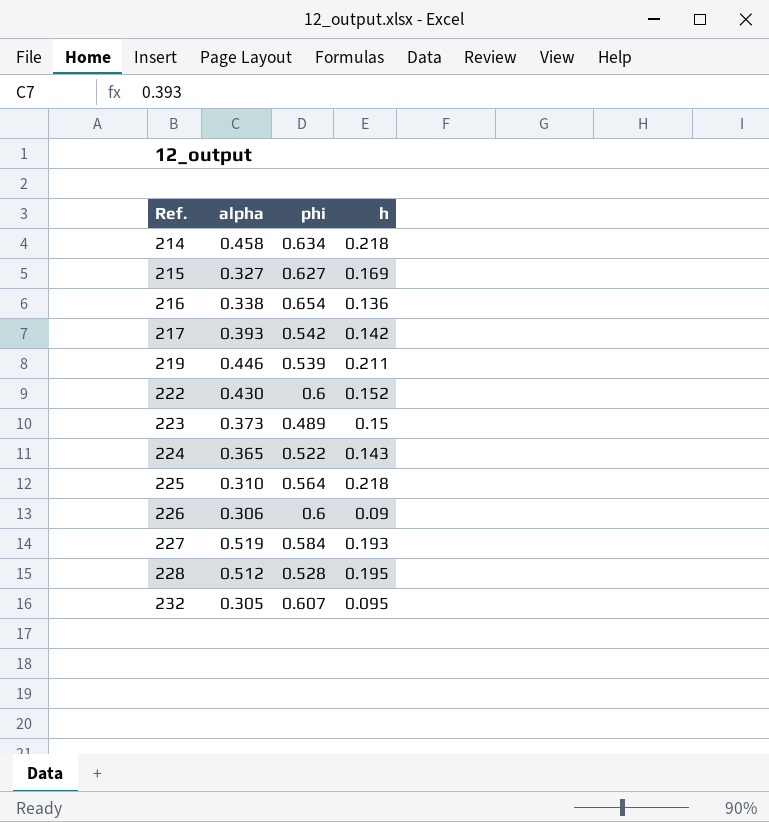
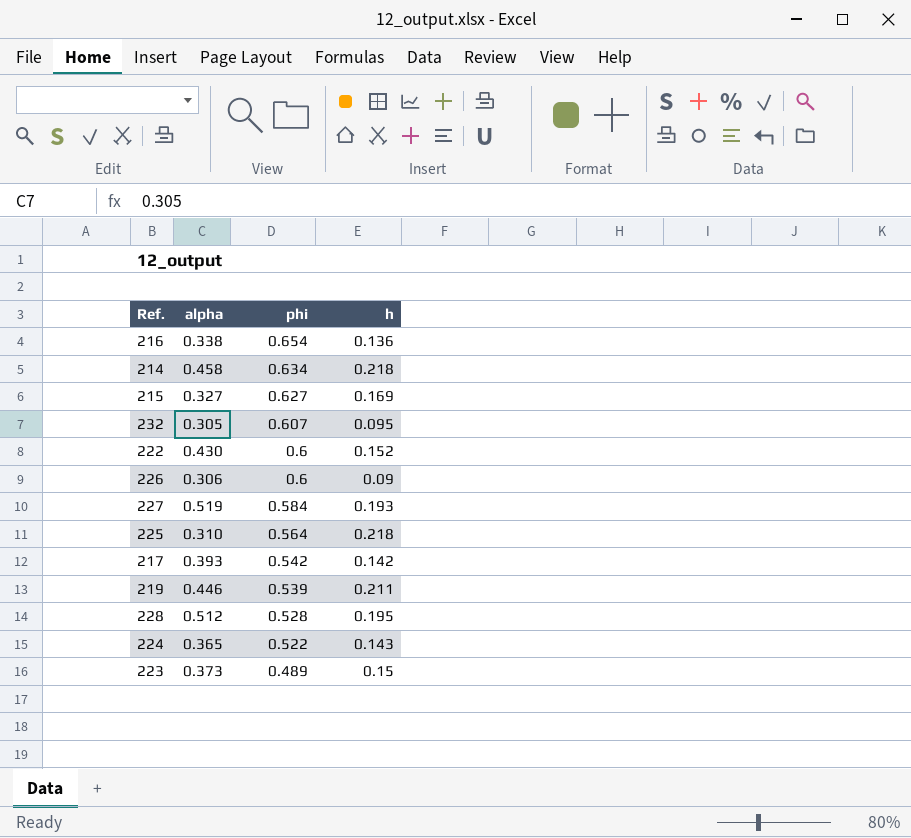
row order: Ref. ascending -> phi descending

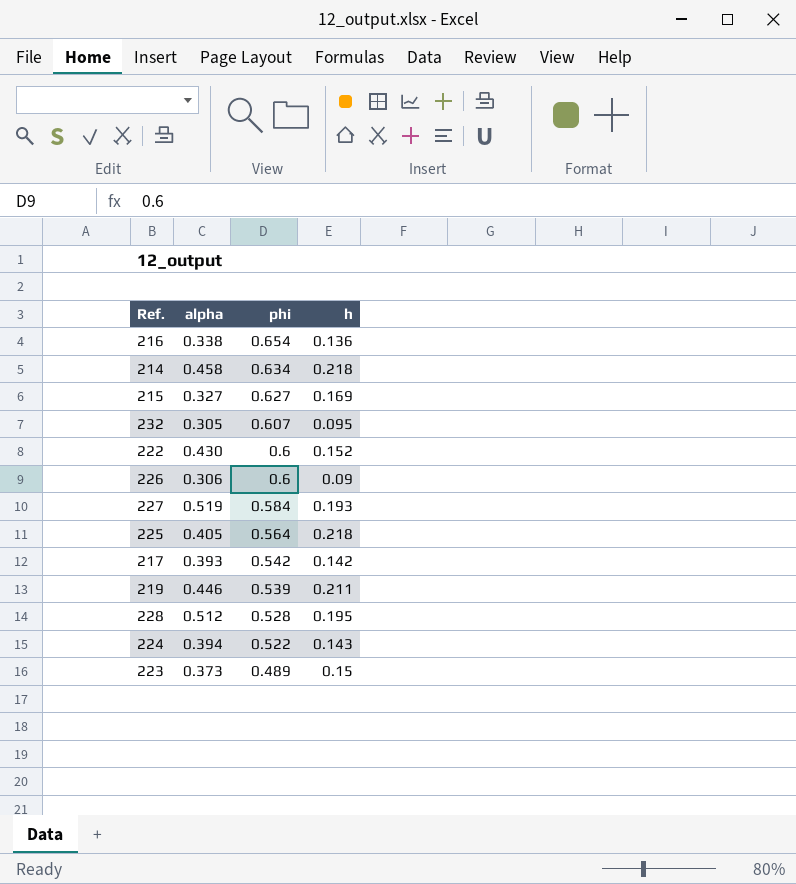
225 | alpha: 0.310 -> 0.405
224 | alpha: 0.365 -> 0.394

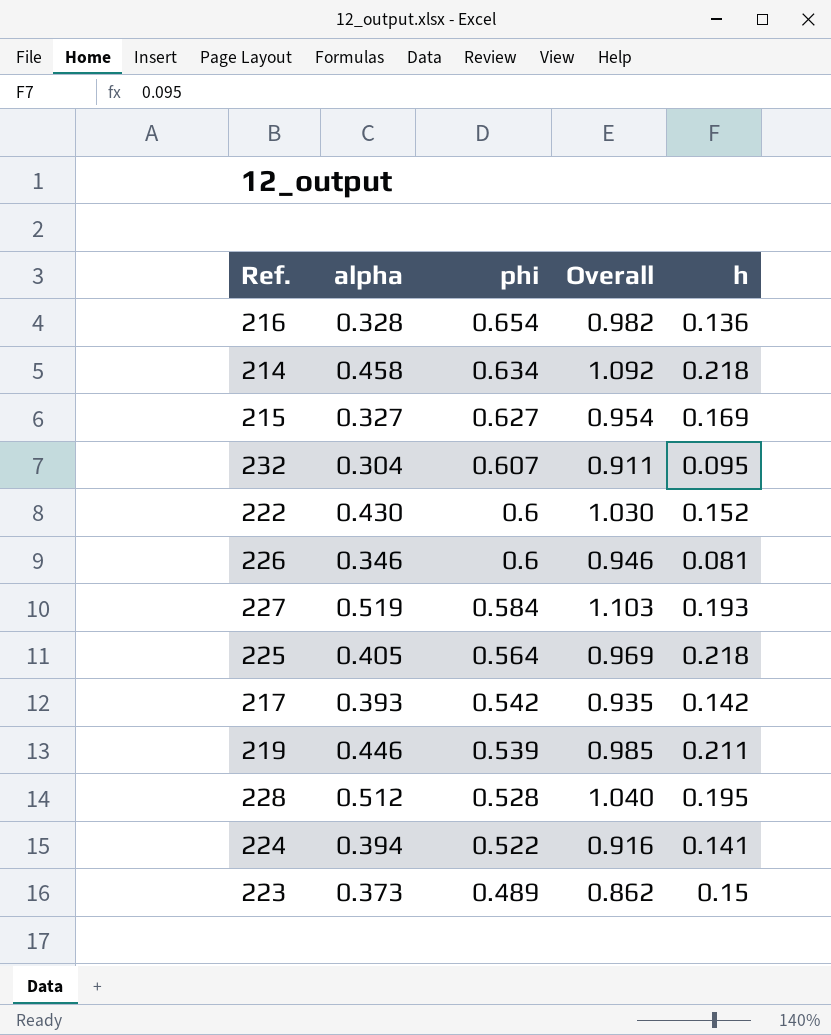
column Overall | formula: none -> [alpha] + [phi]
216 | alpha: 0.338 -> 0.328
232 | alpha: 0.305 -> 0.304
226 | alpha: 0.306 -> 0.346
226 | h: 0.09 -> 0.081
224 | h: 0.143 -> 0.141

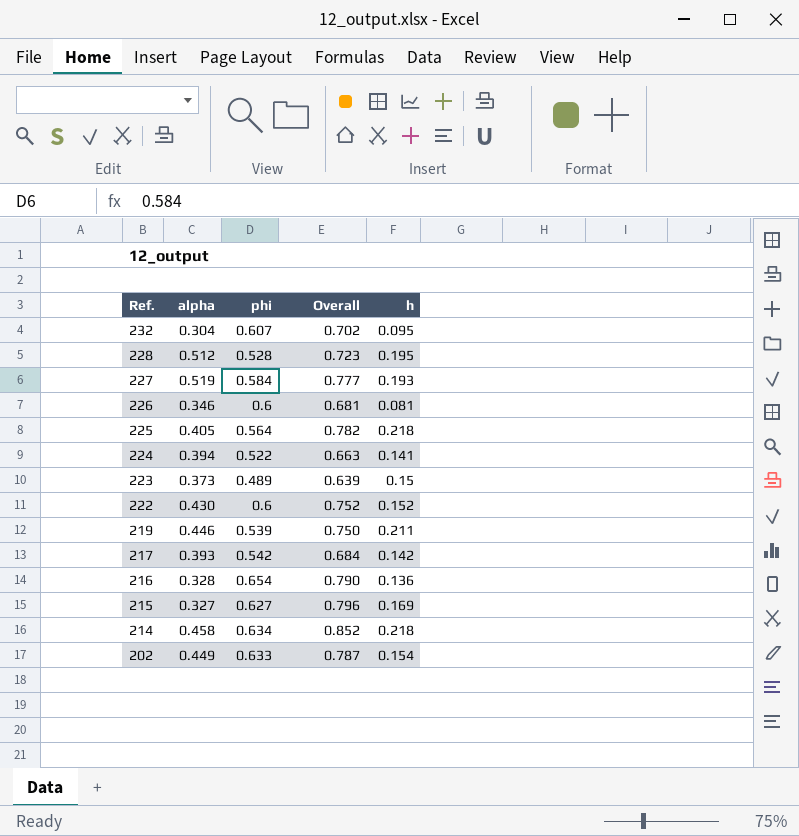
row order: phi descending -> Ref. descending
column Overall | formula: [alpha] + [phi] -> [phi] + [h]
row 202: none -> 0.449 | 0.633 | 0.787 | 0.154

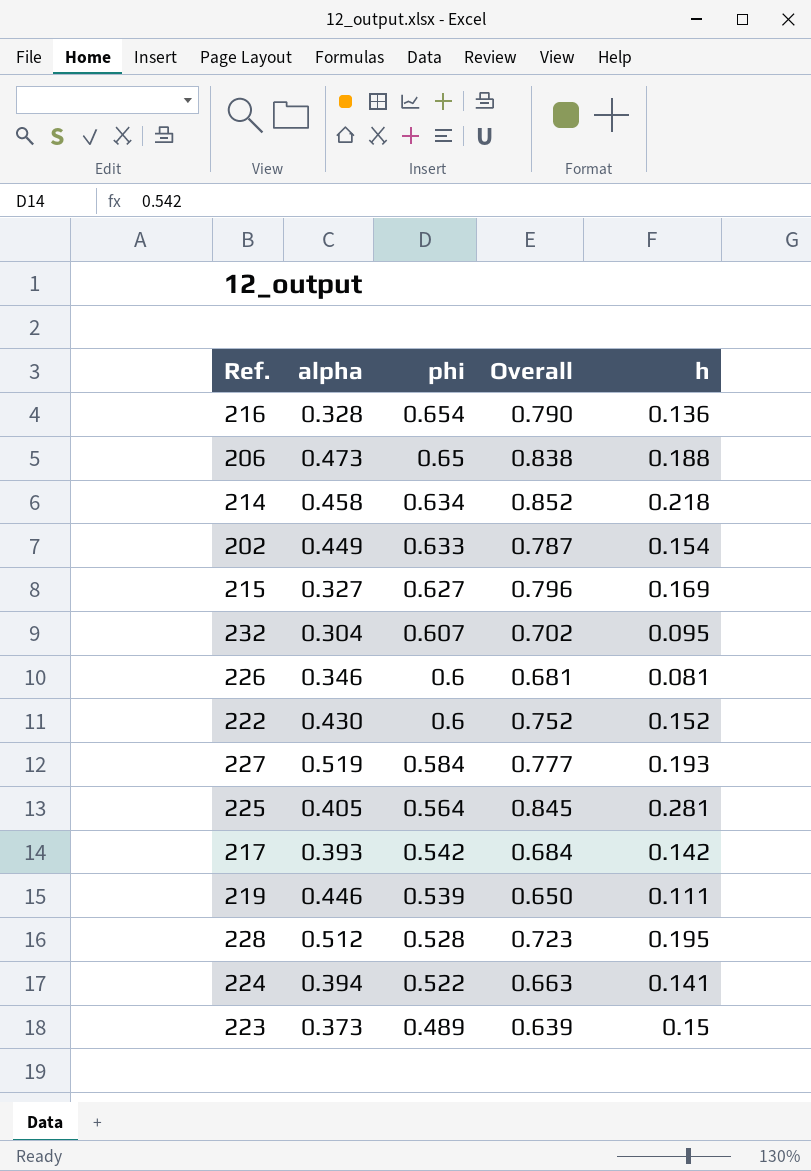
row order: Ref. descending -> phi descending
row 206: none -> 0.473 | 0.65 | 0.838 | 0.188
225 | Overall: 0.782 -> 0.845
225 | h: 0.218 -> 0.281
219 | Overall: 0.750 -> 0.650
219 | h: 0.211 -> 0.111

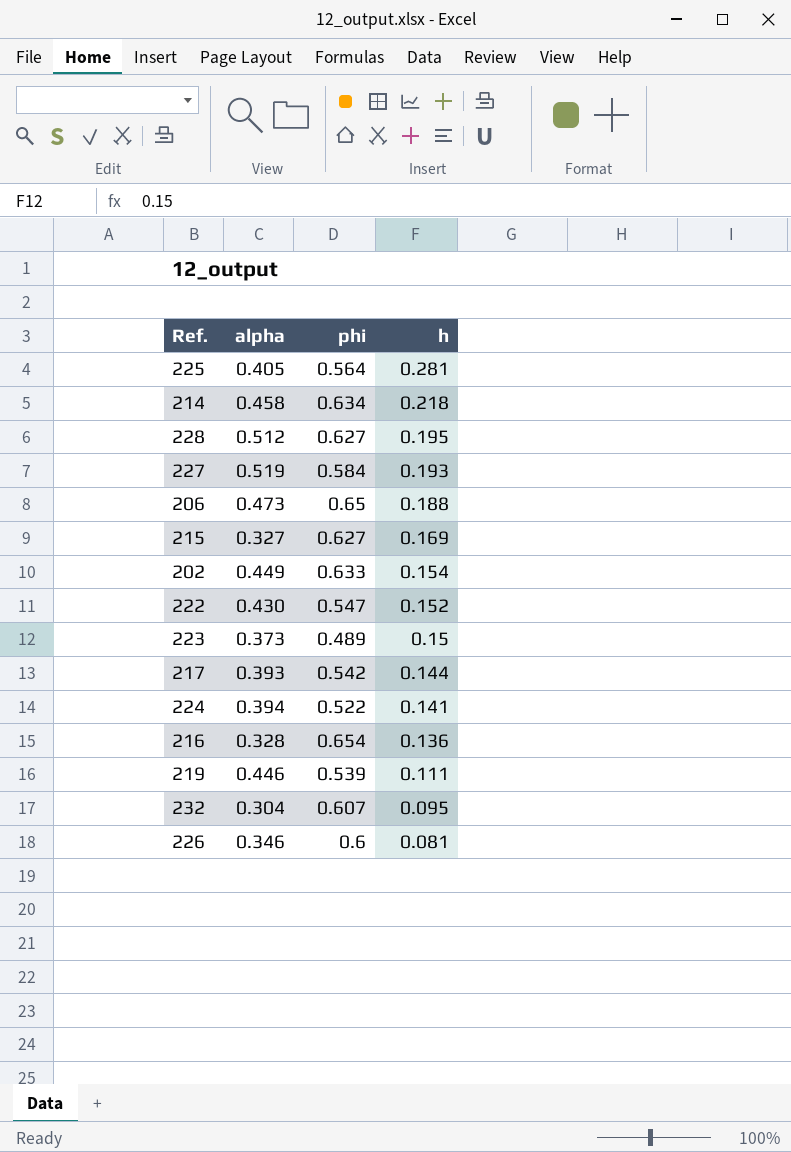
row order: phi descending -> h descending
column Overall | formula: [phi] + [h] -> none
228 | phi: 0.528 -> 0.627
222 | phi: 0.6 -> 0.547
217 | h: 0.142 -> 0.144

